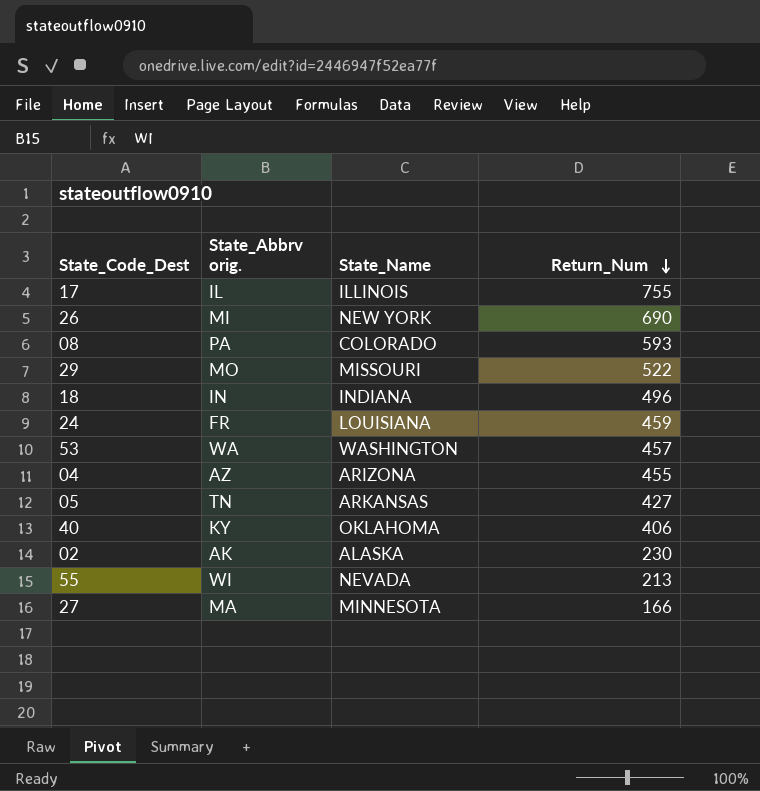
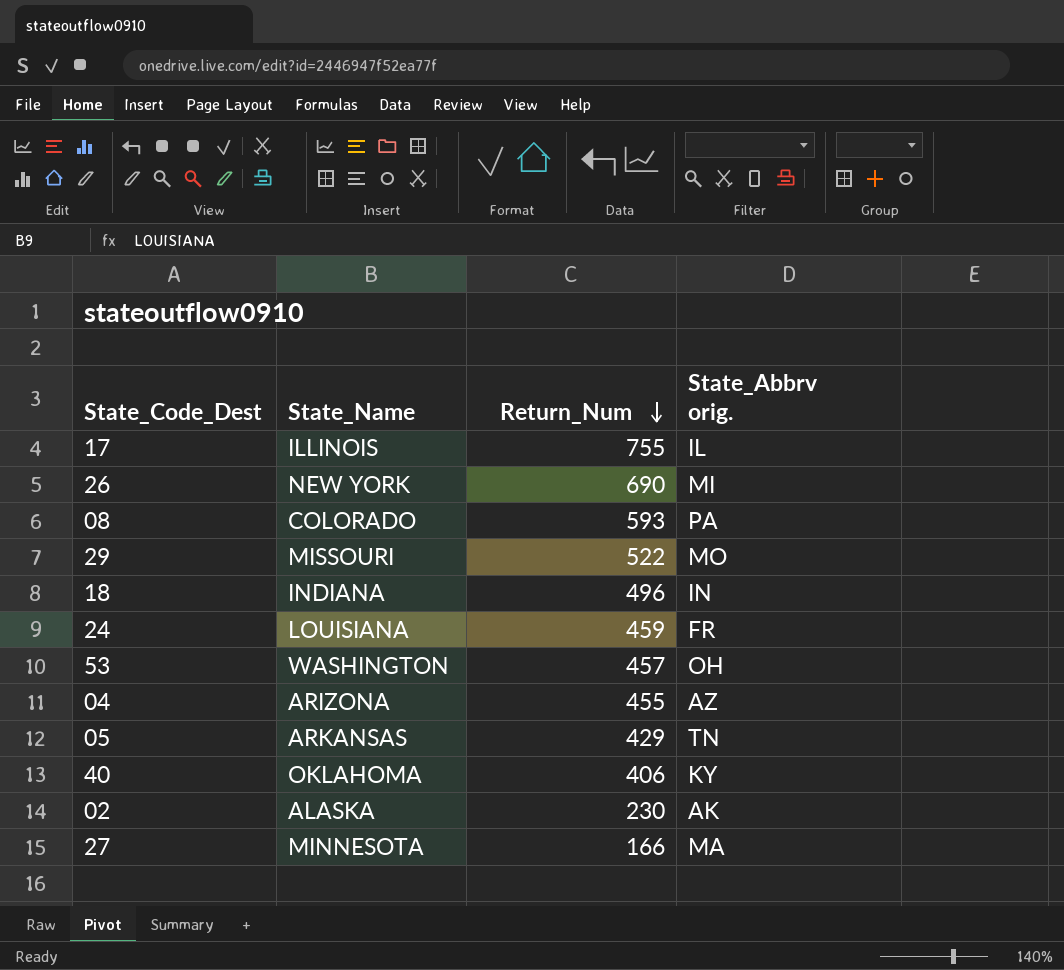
column State_Abbrv orig. | position: 2 -> 4
row 55: WI | NEVADA | 213 -> none
53 | State_Abbrv orig.: WA -> OH
05 | Return_Num: 427 -> 429

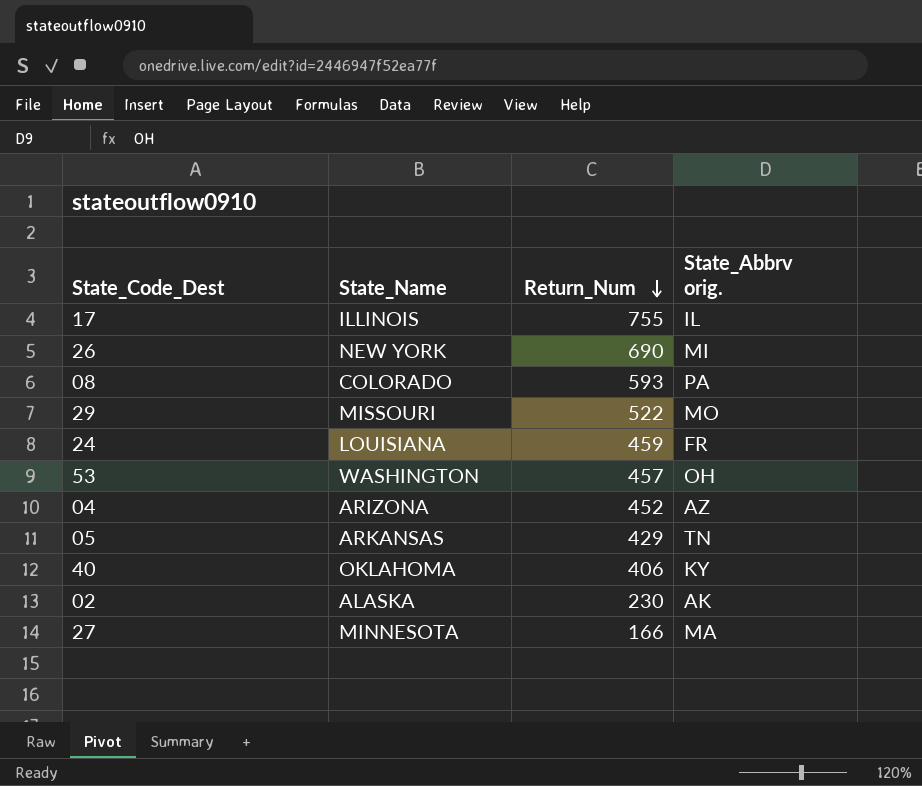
row 18: INDIANA | 496 | IN -> none
04 | Return_Num: 455 -> 452

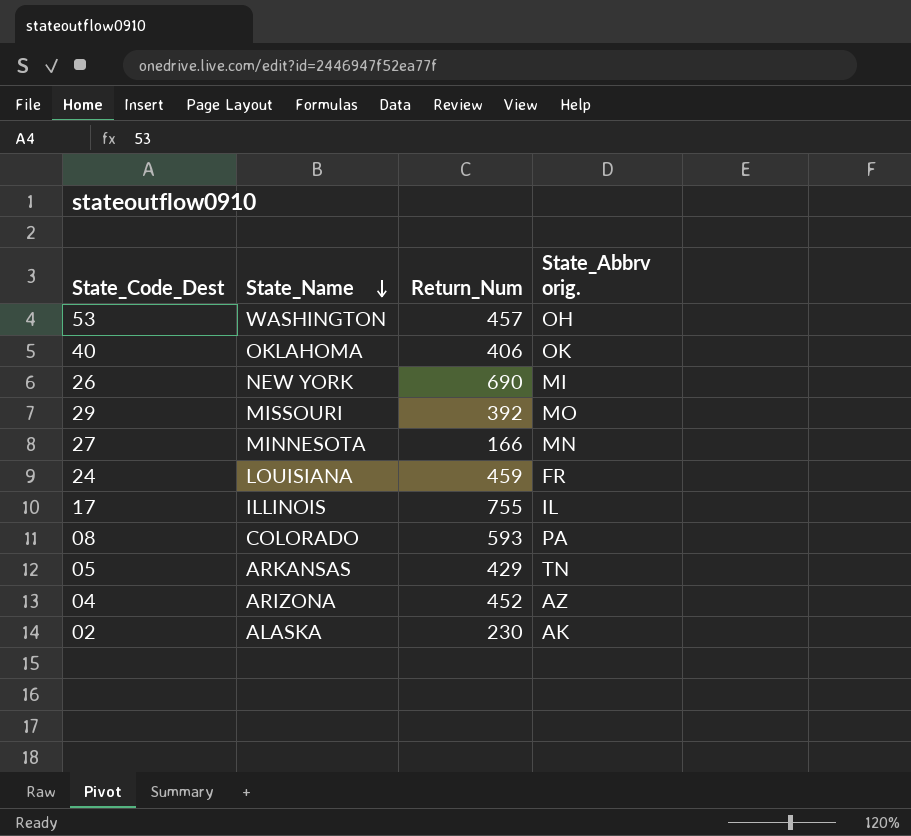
row order: Return_Num descending -> State_Name descending
40 | State_Abbrv orig.: KY -> OK
29 | Return_Num: 522 -> 392
27 | State_Abbrv orig.: MA -> MN

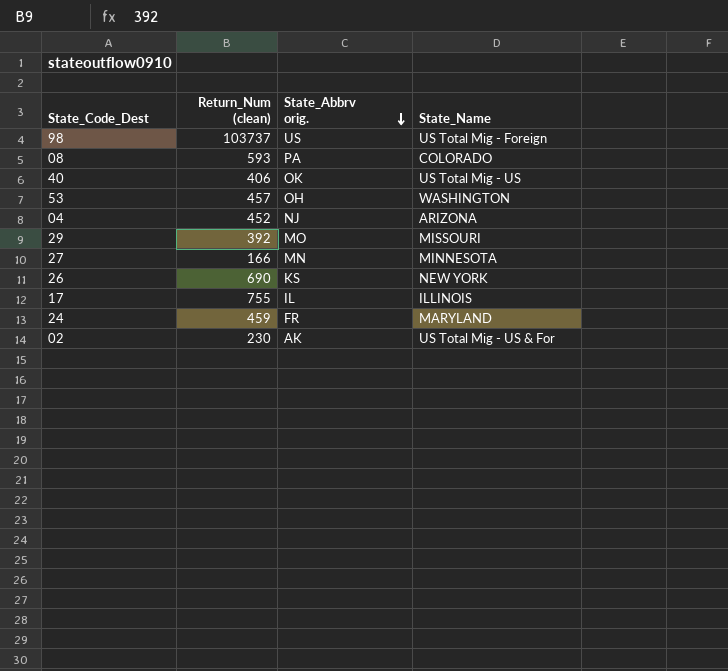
row order: State_Name descending -> State_Abbrv orig. descending
column name: Return_Num -> Return_Num (clean)
column State_Name | position: 2 -> 4
row 05: ARKANSAS | 429 | TN -> none
row 98: none -> 103737 | US | US Total Mig - Foreign
40 | State_Name: OKLAHOMA -> US Total Mig - US
04 | State_Abbrv orig.: AZ -> NJ
26 | State_Abbrv orig.: MI -> KS
24 | State_Name: LOUISIANA -> MARYLAND
02 | State_Name: ALASKA -> US Total Mig - US & For

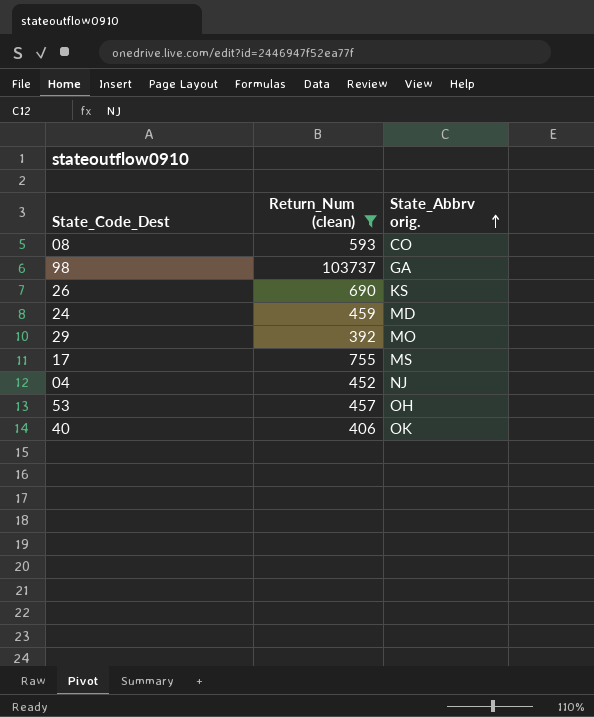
filter: none -> Return_Num (clean) >= 392
row order: State_Abbrv orig. descending -> State_Abbrv orig. ascending
column State_Name | position: 4 -> none
08 | State_Abbrv orig.: PA -> CO
98 | State_Abbrv orig.: US -> GA
24 | State_Abbrv orig.: FR -> MD
17 | State_Abbrv orig.: IL -> MS

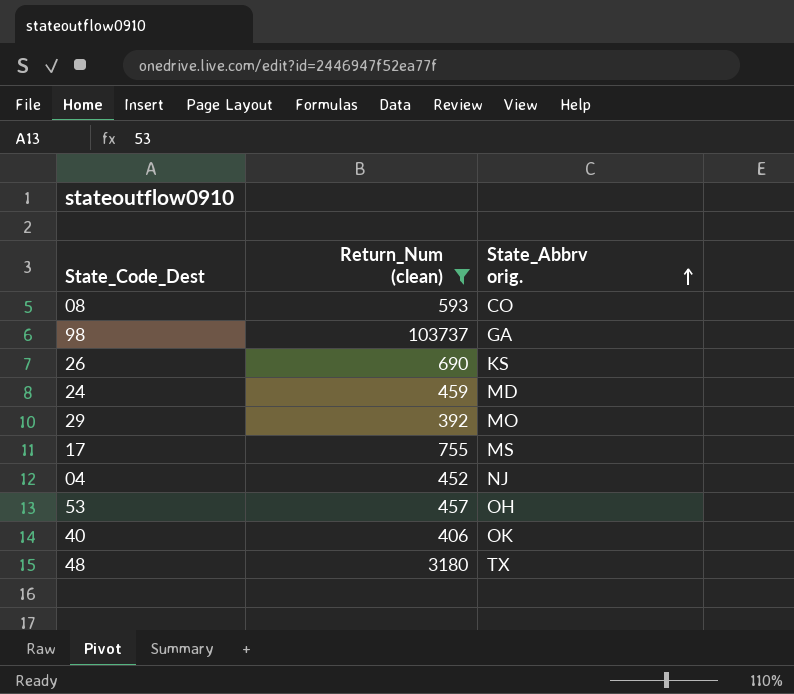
row 48: none -> 3180 | TX

